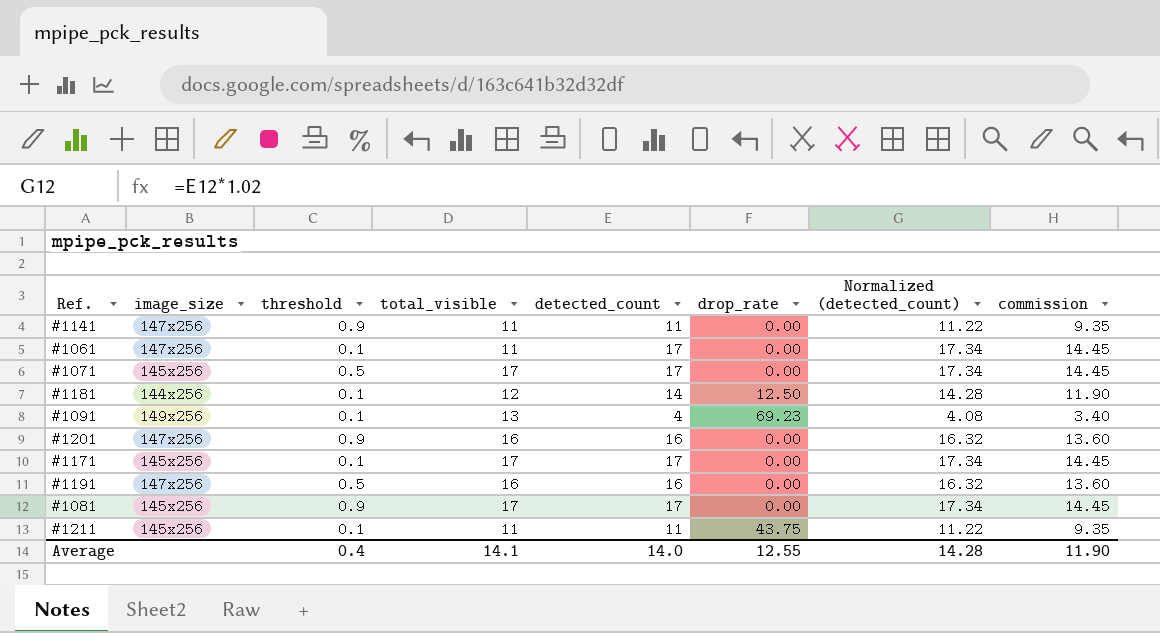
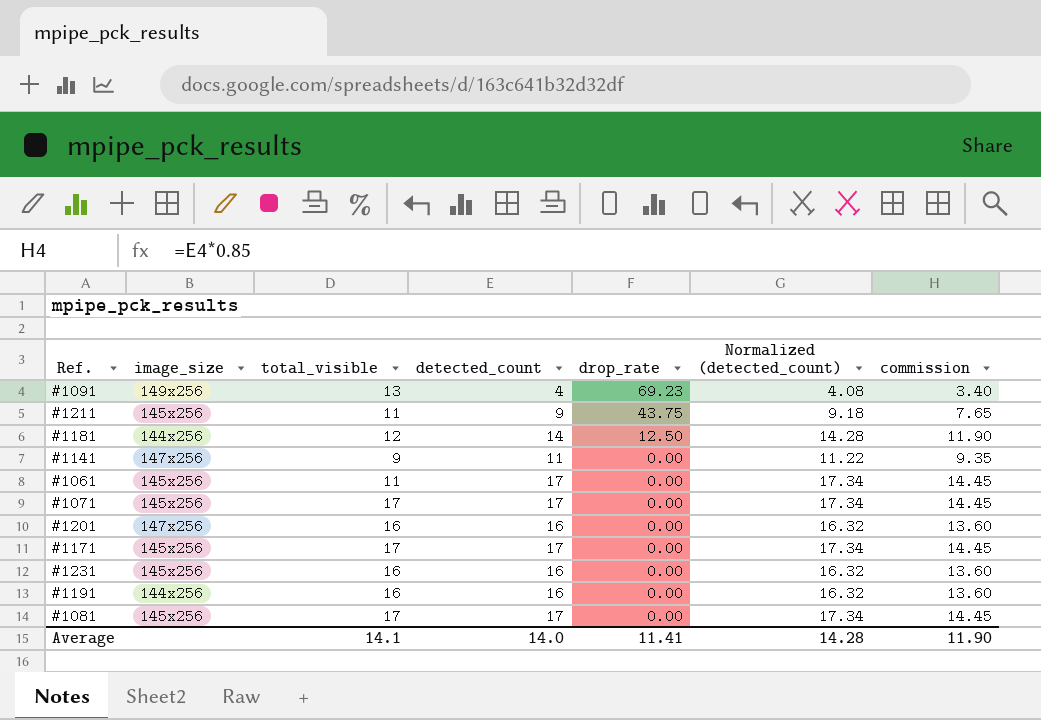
row order: none -> drop_rate descending
column threshold | position: 3 -> none
#1211 | detected_count: 11 -> 9
#1211 | Normalized (detected_count): 11.22 -> 9.18
#1211 | commission: 9.35 -> 7.65
#1141 | total_visible: 11 -> 9
#1061 | image_size: 147x256 -> 145x256
row #1231: none -> 145x256 | 16 | 16 | 0.00 | 16.32 | 13.60
#1191 | image_size: 147x256 -> 144x256
Average | drop_rate: 12.55 -> 11.41

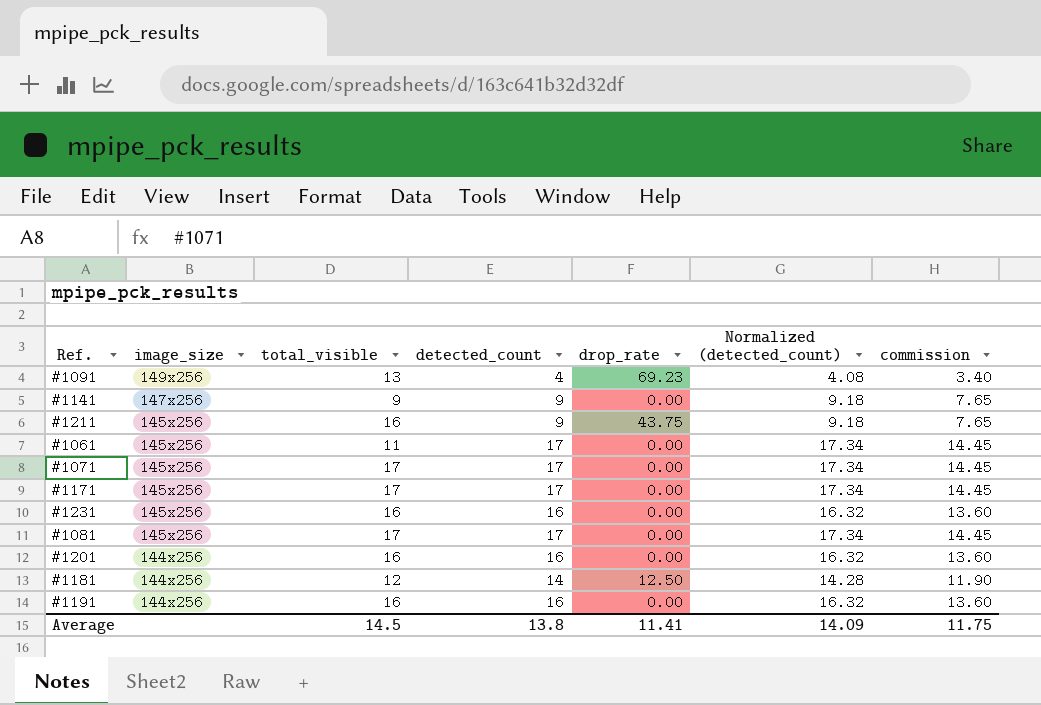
row order: drop_rate descending -> image_size descending
#1141 | detected_count: 11 -> 9
#1141 | Normalized (detected_count): 11.22 -> 9.18
#1141 | commission: 9.35 -> 7.65
#1211 | total_visible: 11 -> 16
#1201 | image_size: 147x256 -> 144x256
Average | total_visible: 14.1 -> 14.5
Average | detected_count: 14.0 -> 13.8
Average | Normalized (detected_count): 14.28 -> 14.09
Average | commission: 11.90 -> 11.75

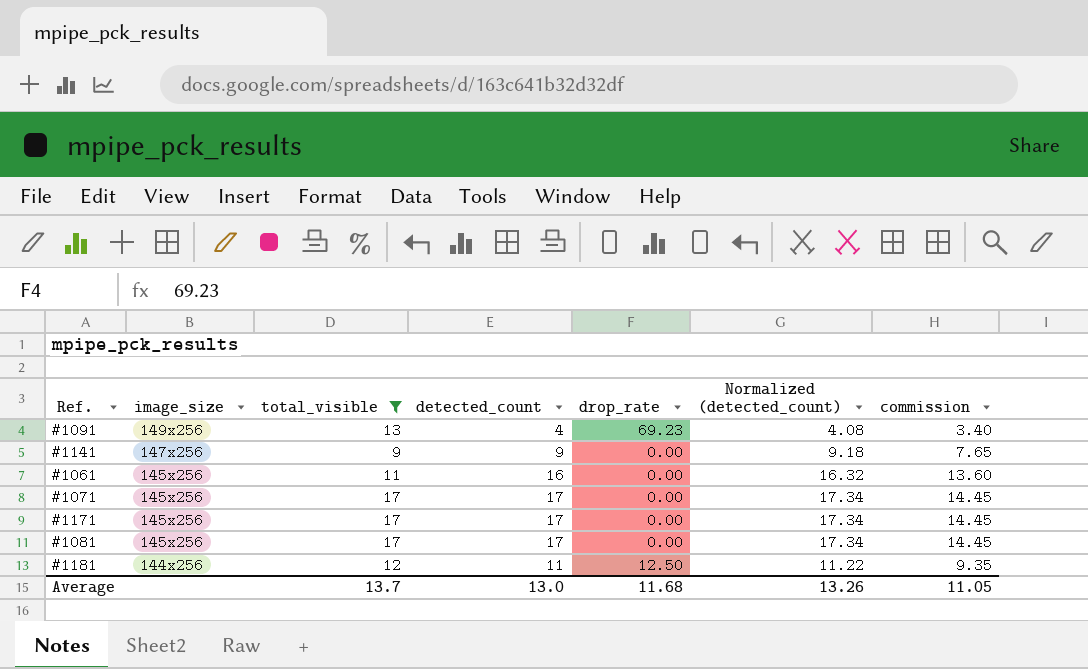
filter: none -> total_visible != 16
#1061 | detected_count: 17 -> 16
#1061 | Normalized (detected_count): 17.34 -> 16.32
#1061 | commission: 14.45 -> 13.60
#1181 | detected_count: 14 -> 11
#1181 | Normalized (detected_count): 14.28 -> 11.22
#1181 | commission: 11.90 -> 9.35
Average | total_visible: 14.5 -> 13.7
Average | detected_count: 13.8 -> 13.0
Average | drop_rate: 11.41 -> 11.68
Average | Normalized (detected_count): 14.09 -> 13.26
Average | commission: 11.75 -> 11.05

